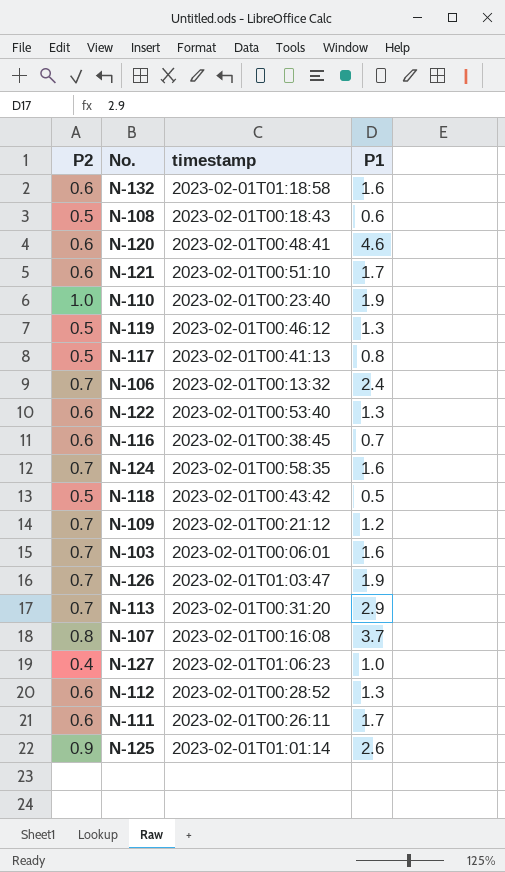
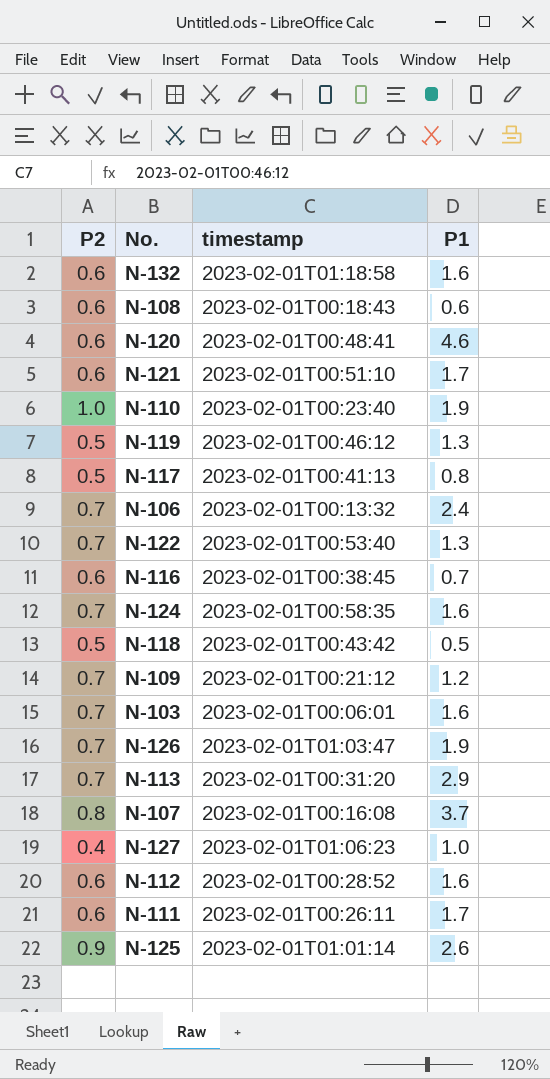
N-108 | P2: 0.5 -> 0.6
N-122 | P2: 0.6 -> 0.7
N-112 | P1: 1.3 -> 1.6

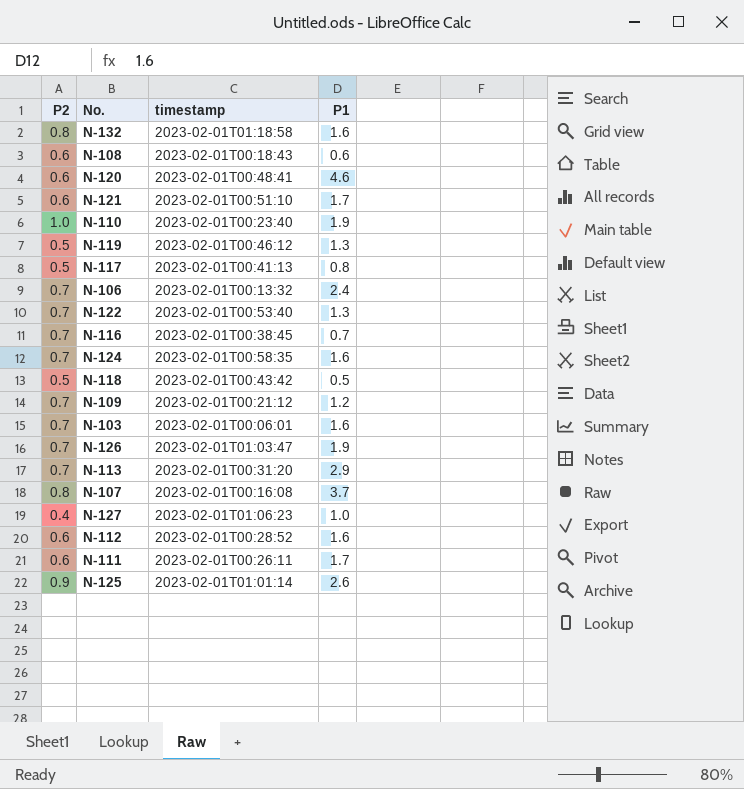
N-132 | P2: 0.6 -> 0.8
N-116 | P2: 0.6 -> 0.7

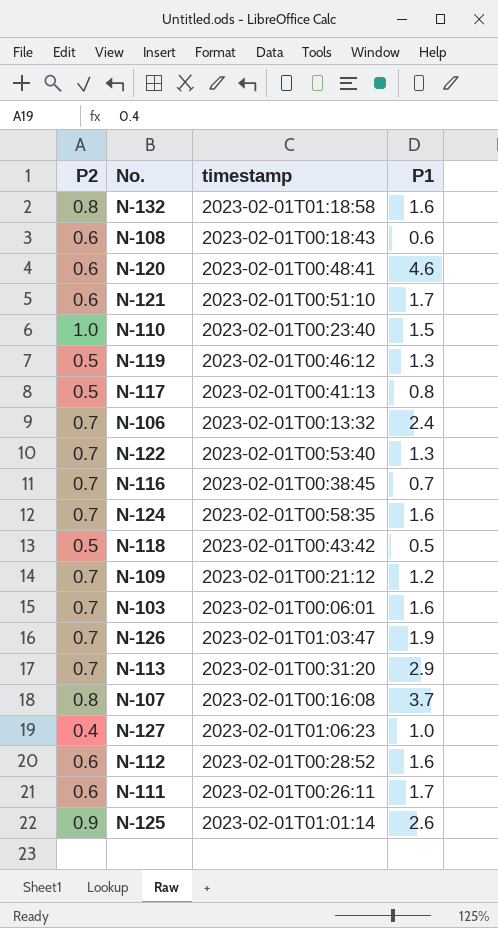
N-110 | P1: 1.9 -> 1.5

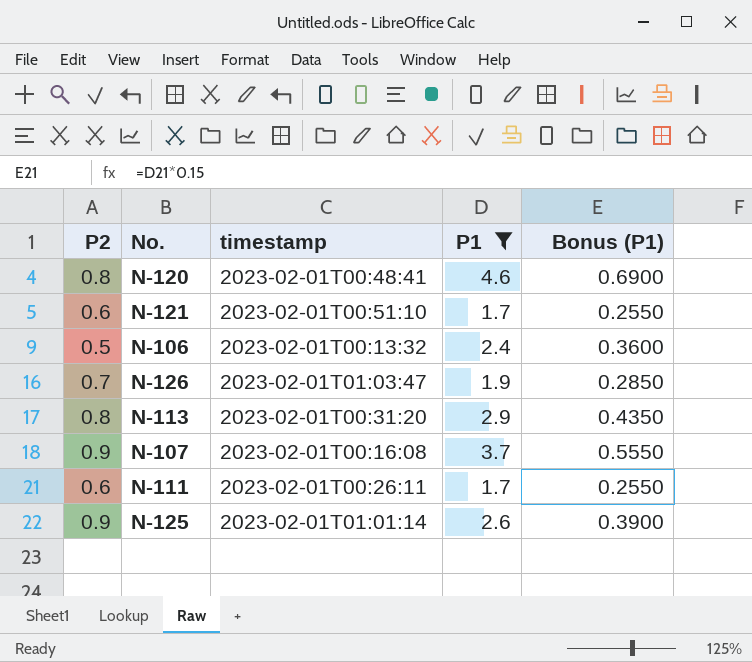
filter: none -> P1 >= 1.7
column Bonus (P1) | formula: none -> [P1] * 0.15
N-120 | P2: 0.6 -> 0.8
N-106 | P2: 0.7 -> 0.5
N-113 | P2: 0.7 -> 0.8
N-107 | P2: 0.8 -> 0.9

